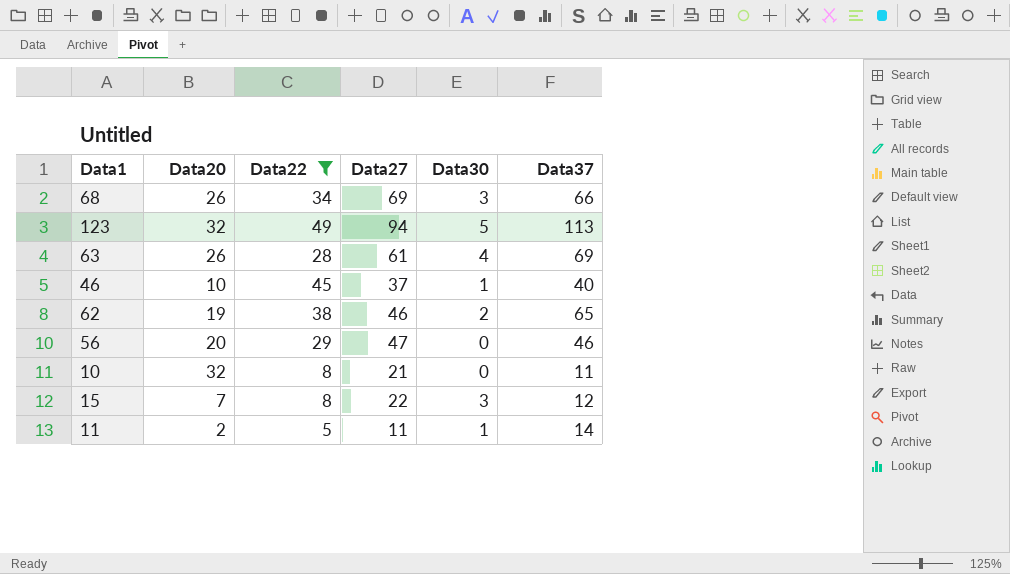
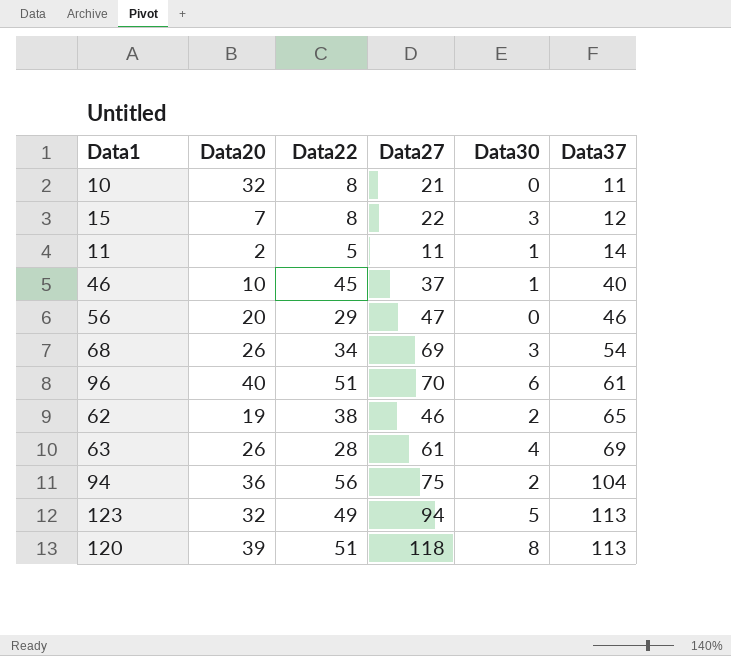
filter: Data22 <= 49 -> none
row order: none -> Data37 ascending
68 | Data37: 66 -> 54

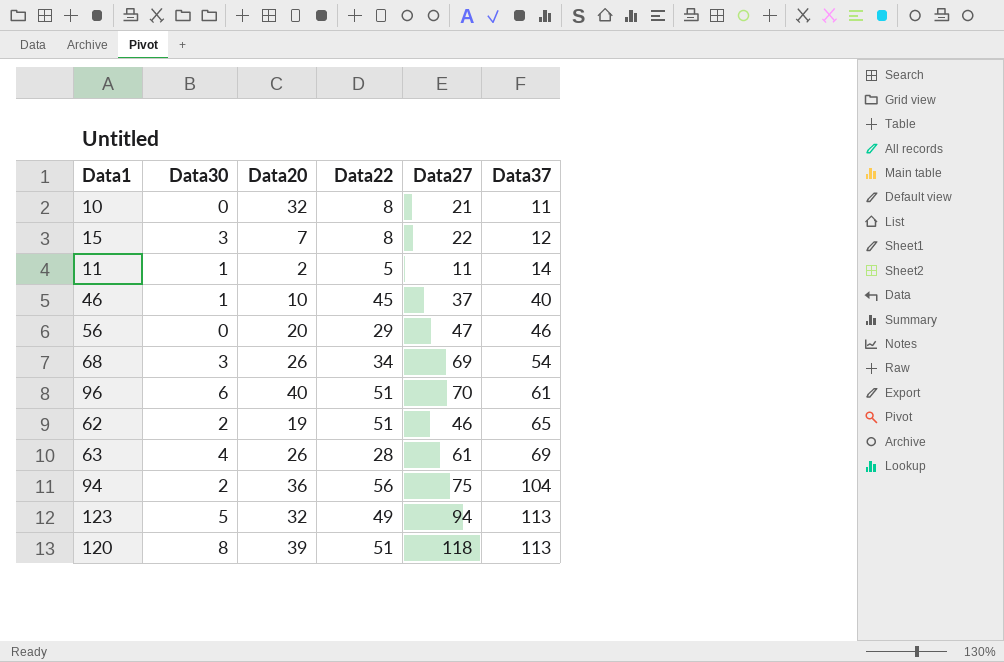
column Data30 | position: 5 -> 2
62 | Data22: 38 -> 51

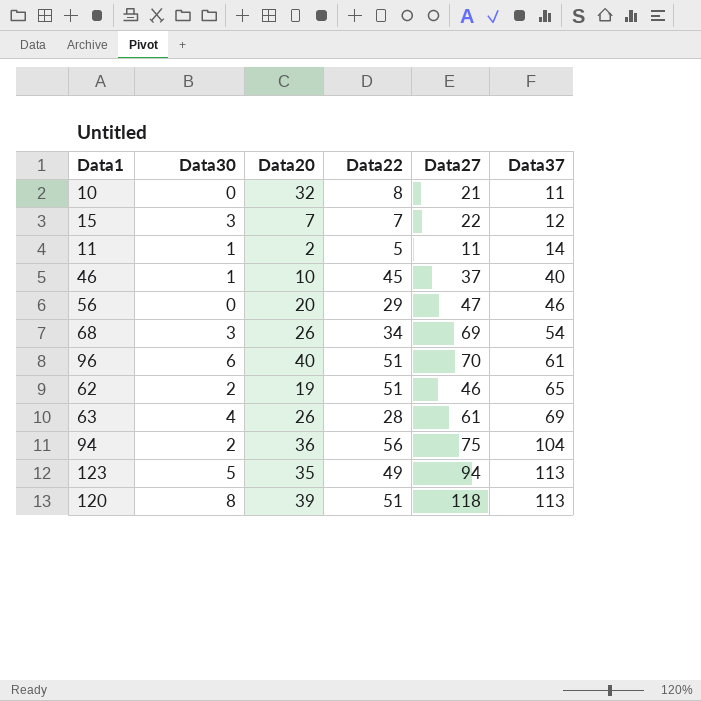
15 | Data22: 8 -> 7
123 | Data20: 32 -> 35

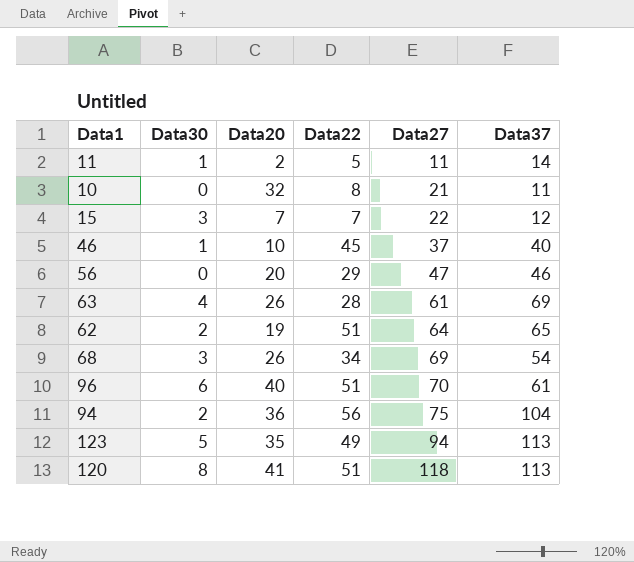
row order: Data37 ascending -> Data27 ascending
62 | Data27: 46 -> 64
120 | Data20: 39 -> 41

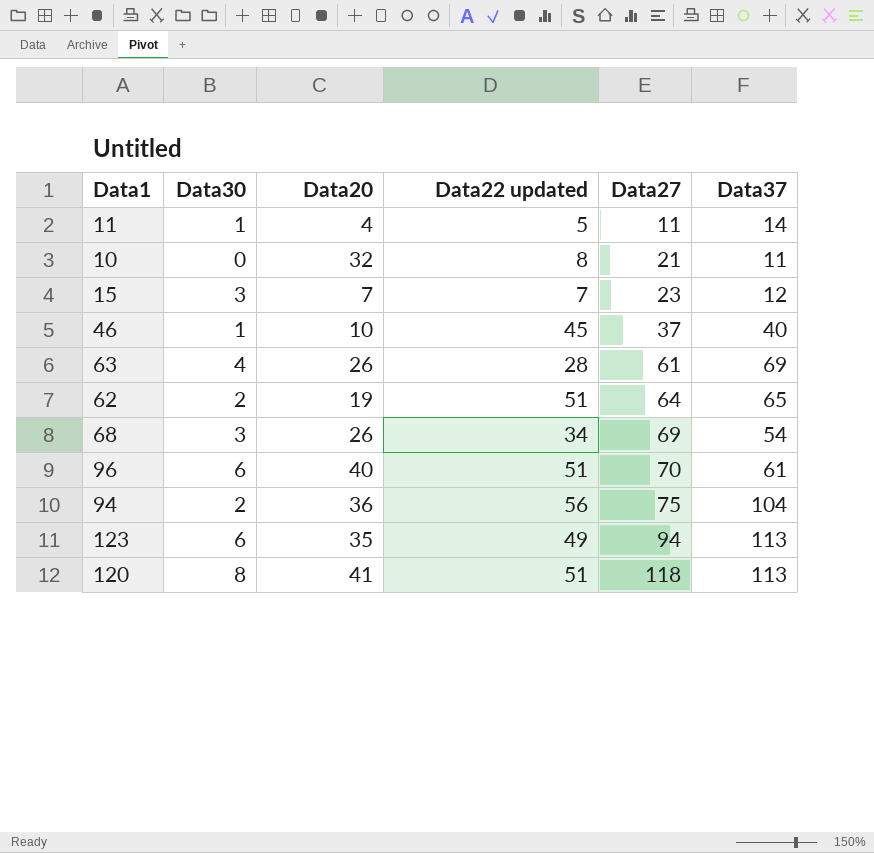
column name: Data22 -> Data22 updated
row 56: 0 | 20 | 29 | 47 | 46 -> none
11 | Data20: 2 -> 4
15 | Data27: 22 -> 23
123 | Data30: 5 -> 6

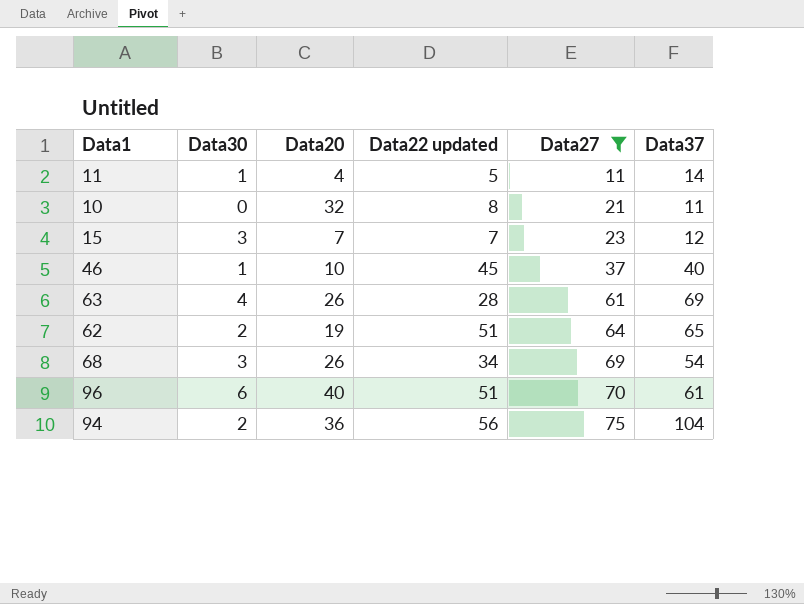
filter: none -> Data27 <= 75

